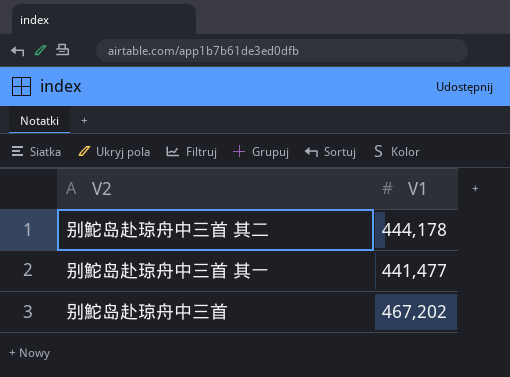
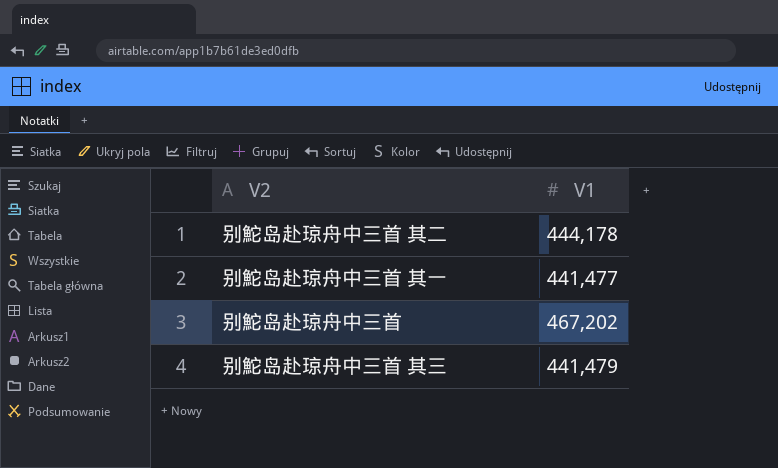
row 别鮀岛赴琼舟中三首 其三: none -> 441,479

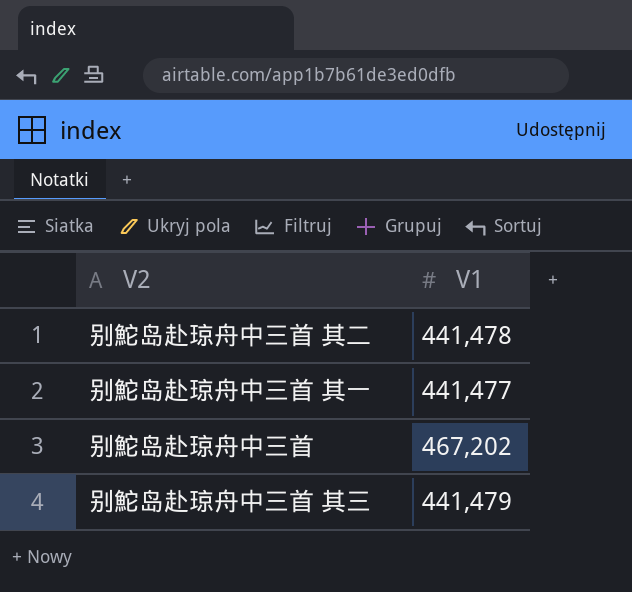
别鮀岛赴琼舟中三首 其二 | V1: 444,178 -> 441,478

